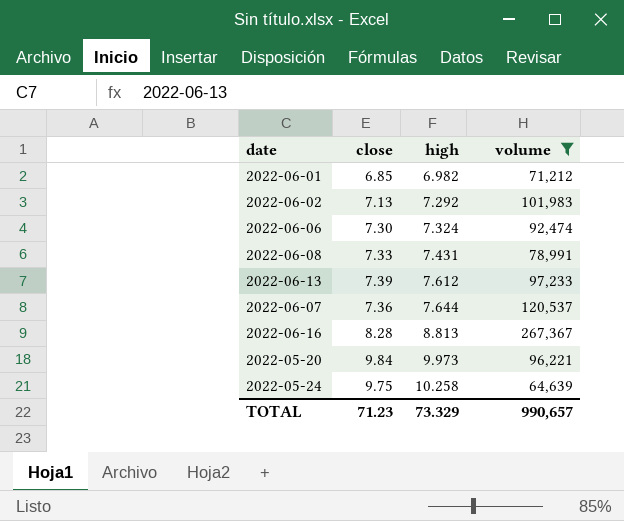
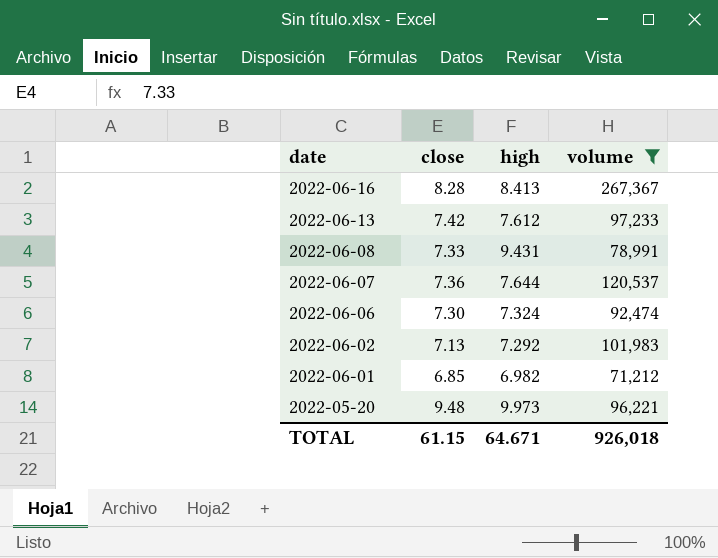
row order: high ascending -> date descending
row 2022-05-24: 9.75 | 10.258 | 64,639 -> none
2022-06-16 | high: 8.813 -> 8.413
2022-06-13 | close: 7.39 -> 7.42
2022-06-08 | high: 7.431 -> 9.431
2022-05-20 | close: 9.84 -> 9.48
TOTAL | close: 71.23 -> 61.15
TOTAL | high: 73.329 -> 64.671
TOTAL | volume: 990,657 -> 926,018

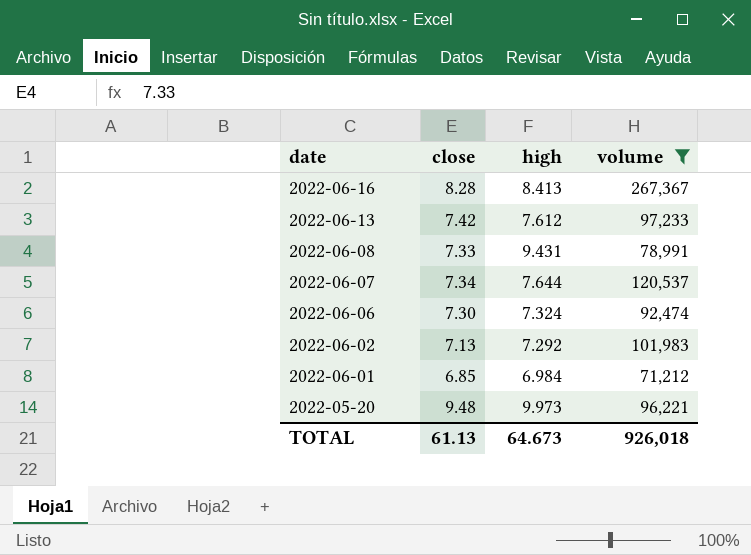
2022-06-07 | close: 7.36 -> 7.34
2022-06-01 | high: 6.982 -> 6.984
TOTAL | close: 61.15 -> 61.13
TOTAL | high: 64.671 -> 64.673

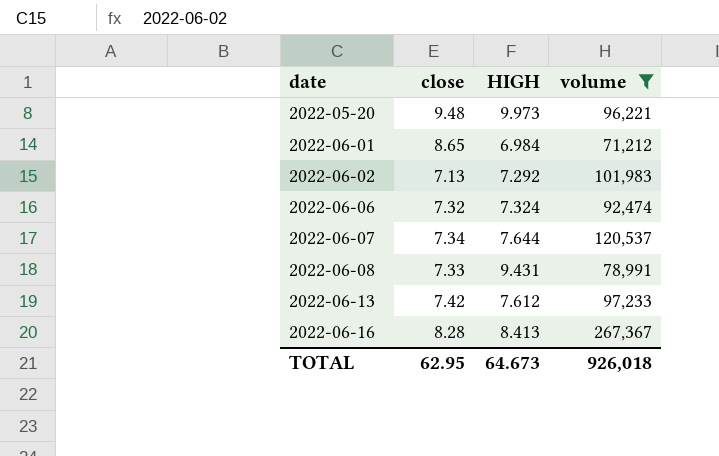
row order: date descending -> date ascending
column name: high -> HIGH
2022-06-01 | close: 6.85 -> 8.65
2022-06-06 | close: 7.30 -> 7.32
TOTAL | close: 61.13 -> 62.95

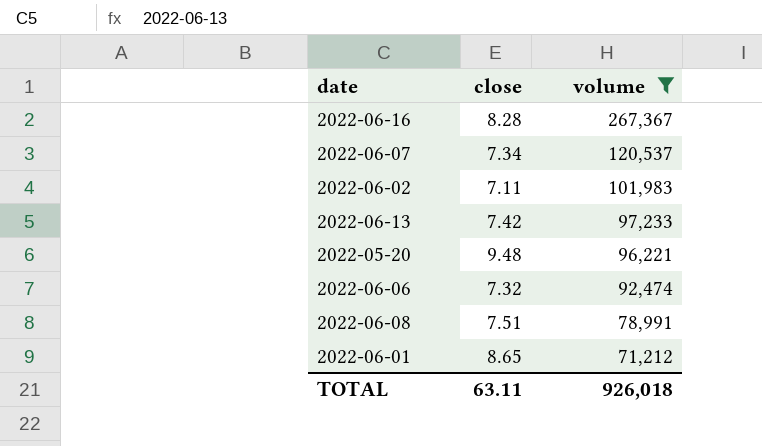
row order: date ascending -> volume descending
column HIGH | position: 3 -> none
2022-06-02 | close: 7.13 -> 7.11
2022-06-08 | close: 7.33 -> 7.51
TOTAL | close: 62.95 -> 63.11

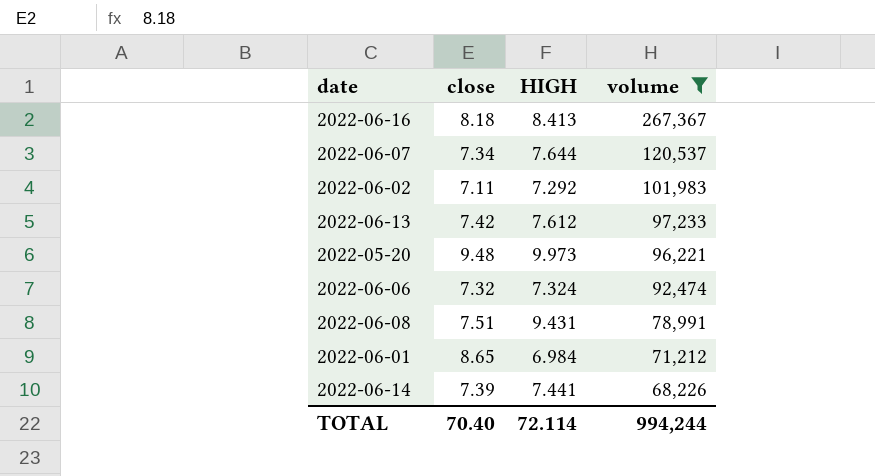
column HIGH | position: none -> 3
2022-06-16 | close: 8.28 -> 8.18
row 2022-06-14: none -> 7.39 | 7.441 | 68,226
TOTAL | close: 63.11 -> 70.40
TOTAL | volume: 926,018 -> 994,244

